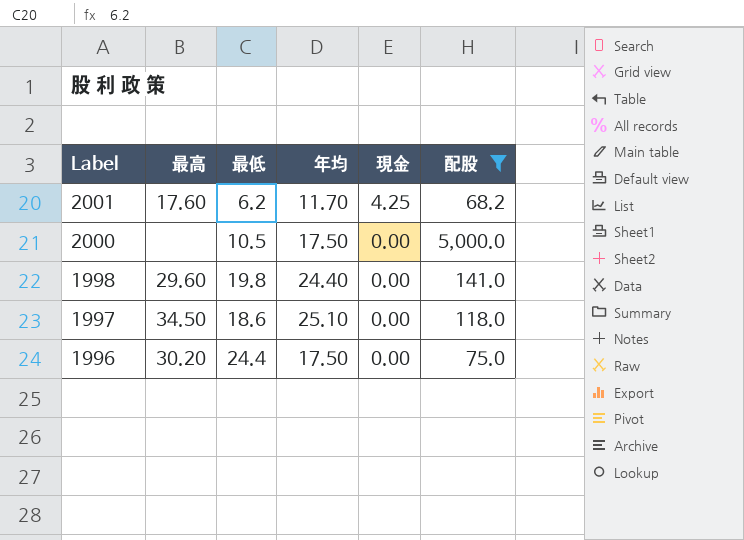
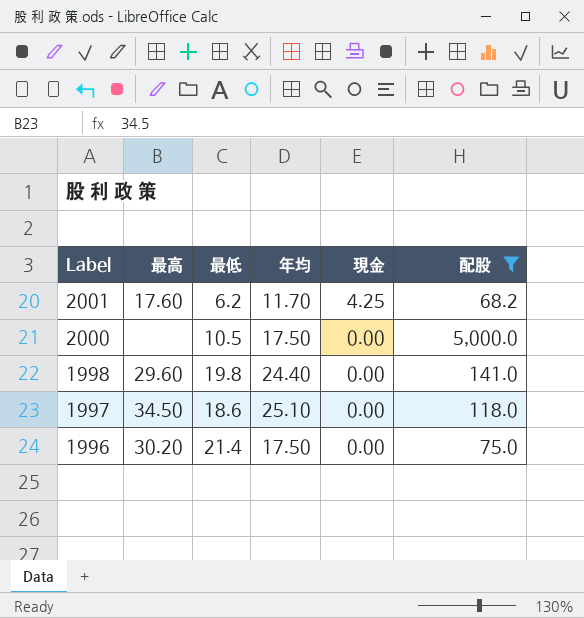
1996 | 最低: 24.4 -> 21.4

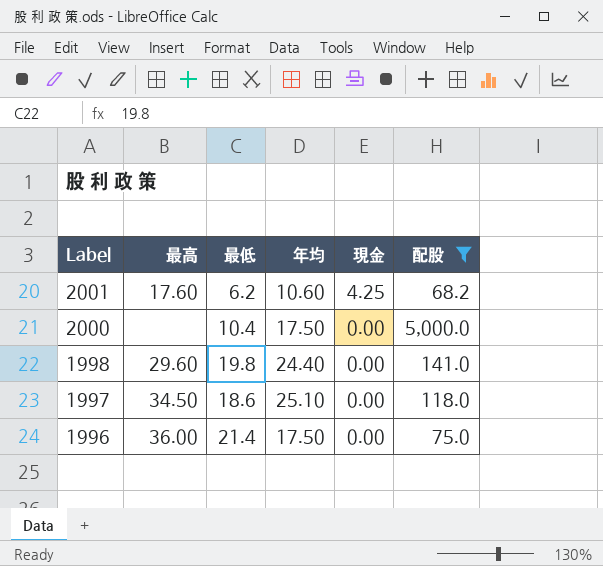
2001 | 年均: 11.70 -> 10.60
2000 | 最低: 10.5 -> 10.4
1996 | 最高: 30.20 -> 36.00

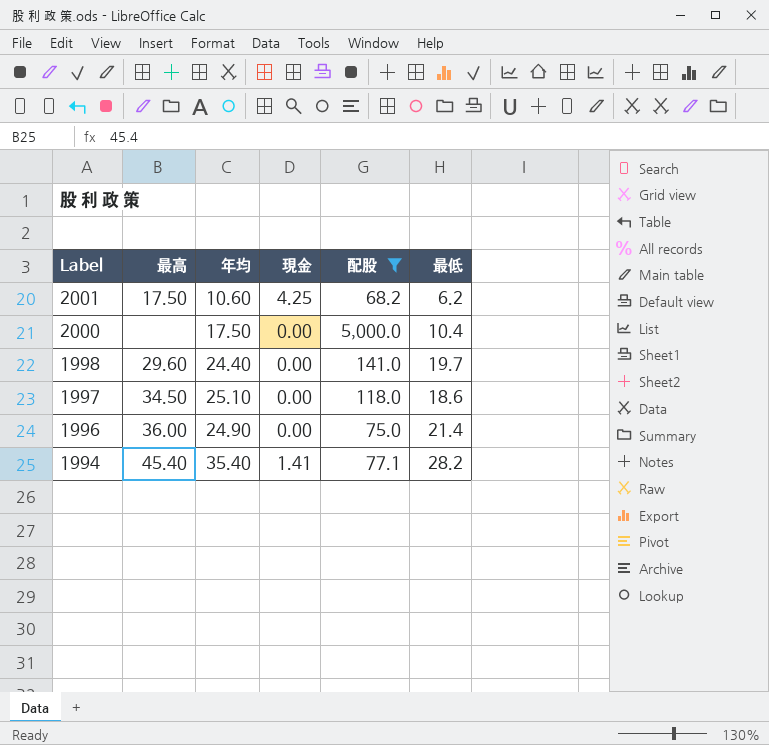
column 最低 | position: 3 -> 6
2001 | 最高: 17.60 -> 17.50
1998 | 最低: 19.8 -> 19.7
1996 | 年均: 17.50 -> 24.90
row 1994: none -> 45.40 | 35.40 | 1.41 | 77.1 | 28.2

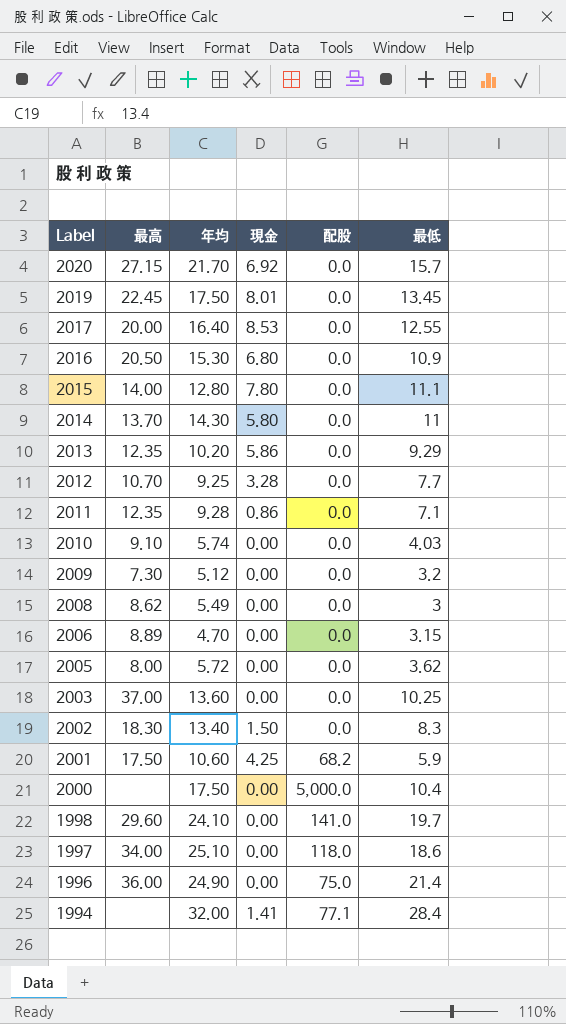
filter: 配股 != 0.0 -> none
2001 | 最低: 6.2 -> 5.9
1998 | 年均: 24.40 -> 24.10
1997 | 最高: 34.50 -> 34.00
1994 | 最高: 45.40 -> none
1994 | 年均: 35.40 -> 32.00
1994 | 最低: 28.2 -> 28.4

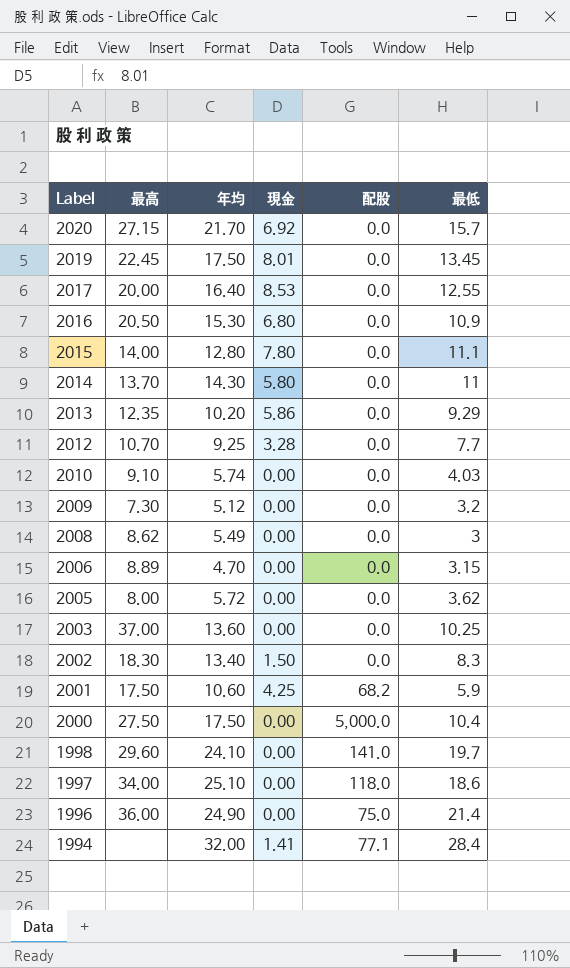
row 2011: 12.35 | 9.28 | 0.86 | 0.0 | 7.1 -> none
2000 | 最高: none -> 27.50

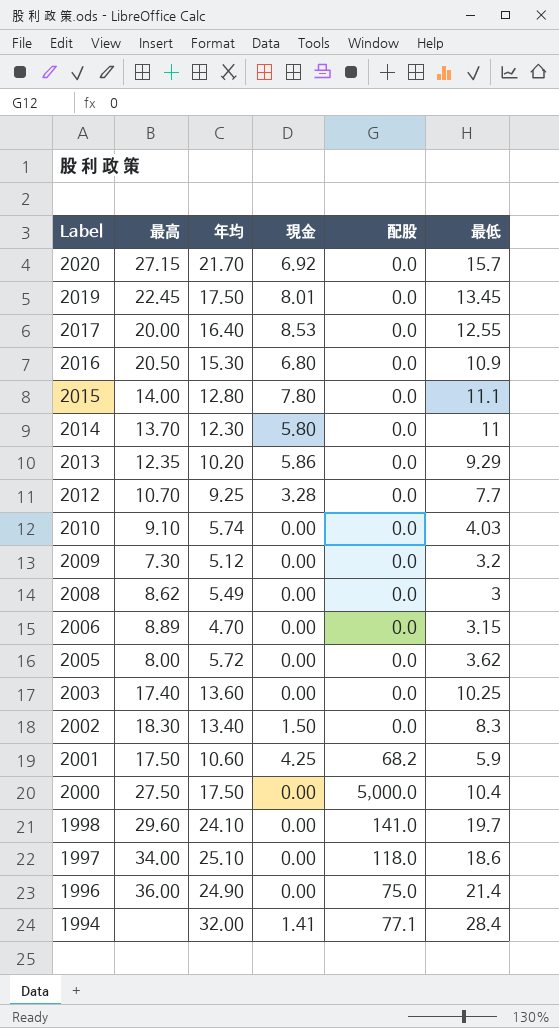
2014 | 年均: 14.30 -> 12.30
2003 | 最高: 37.00 -> 17.40

